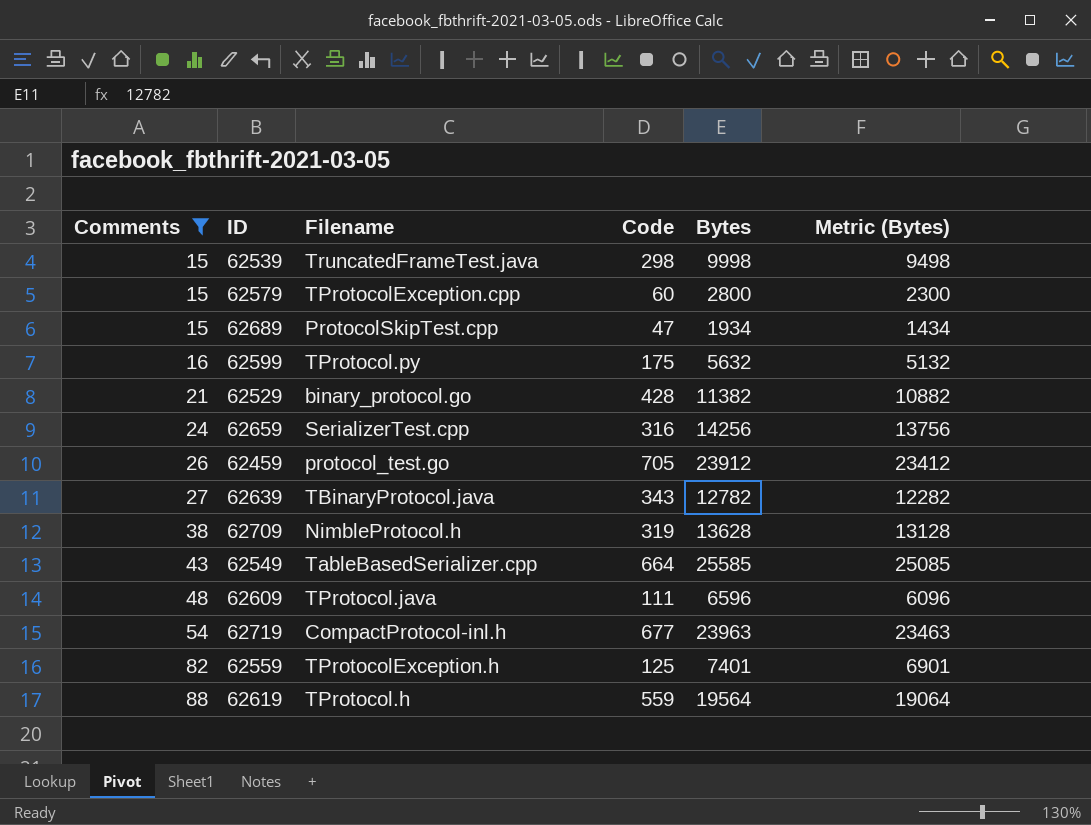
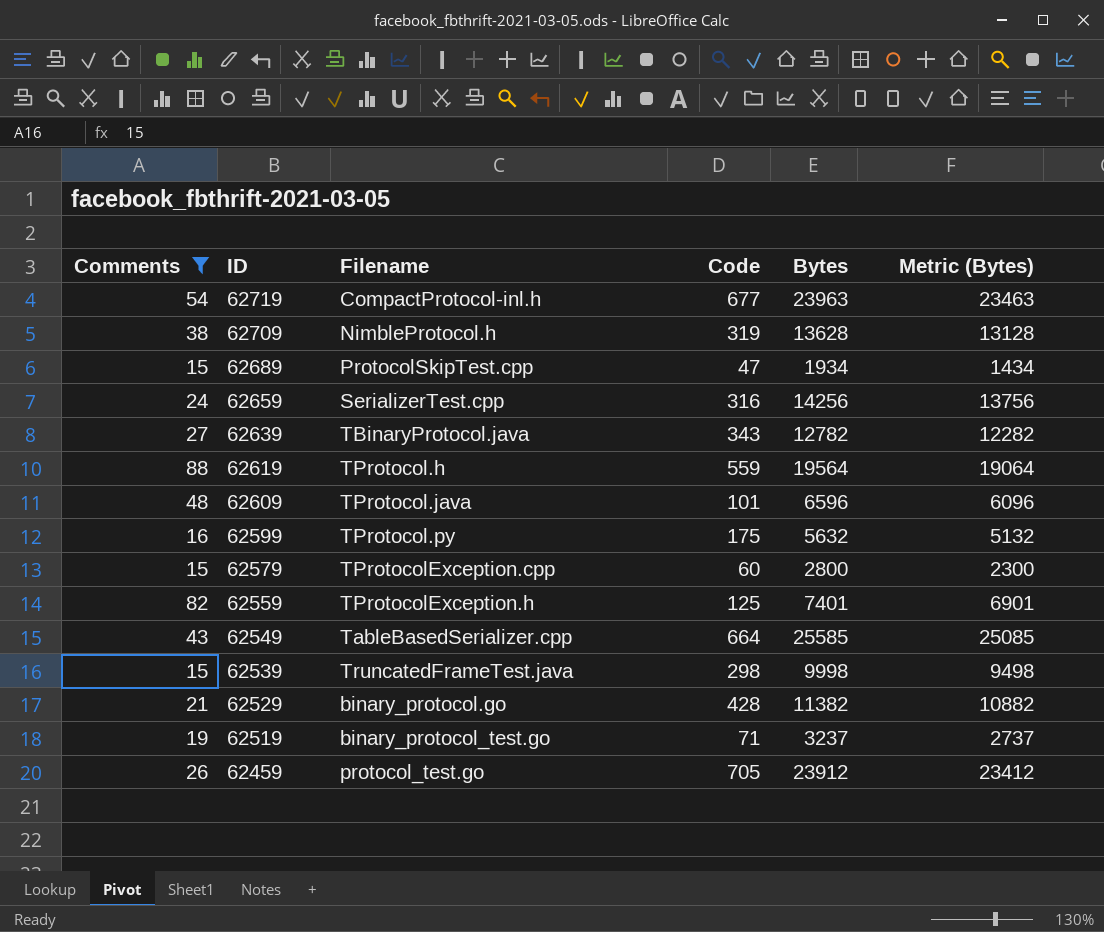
row order: Comments ascending -> ID descending
62609 | Code: 111 -> 101
row 62519: none -> 19 | binary_protocol_test.go | 71 | 3237 | 2737

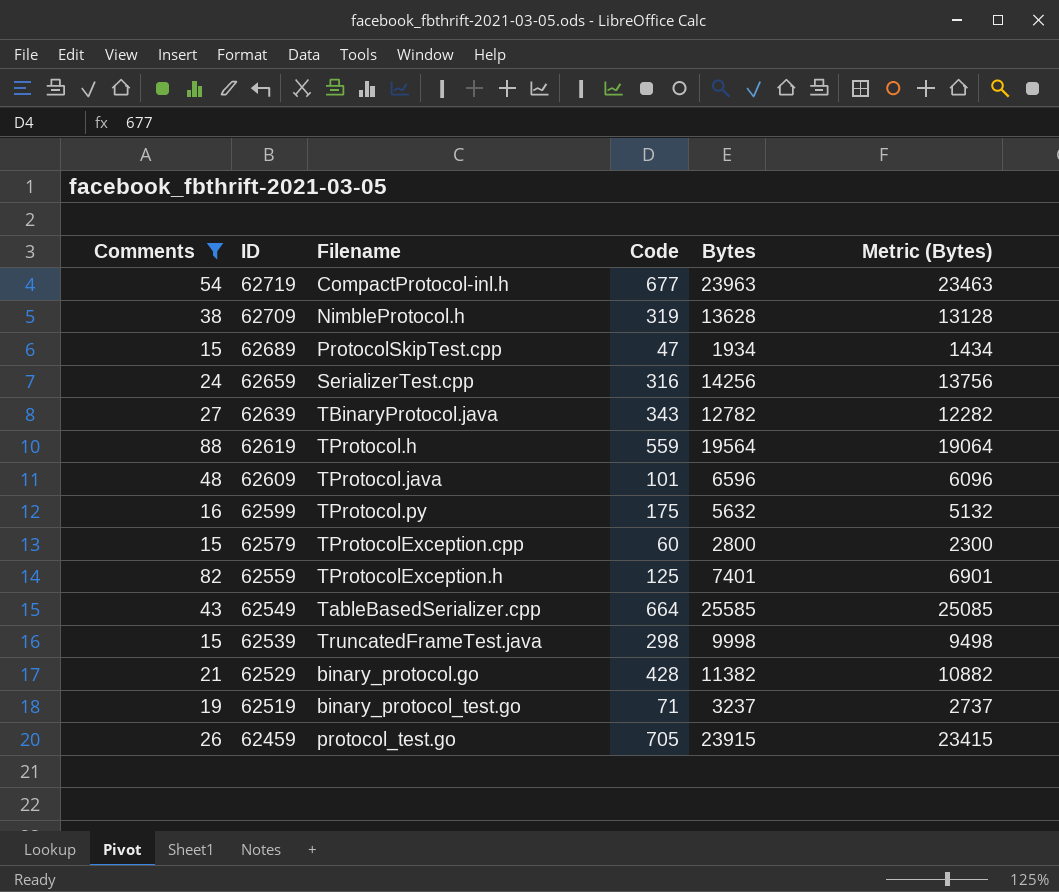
62459 | Bytes: 23912 -> 23915
62459 | Metric (Bytes): 23412 -> 23415

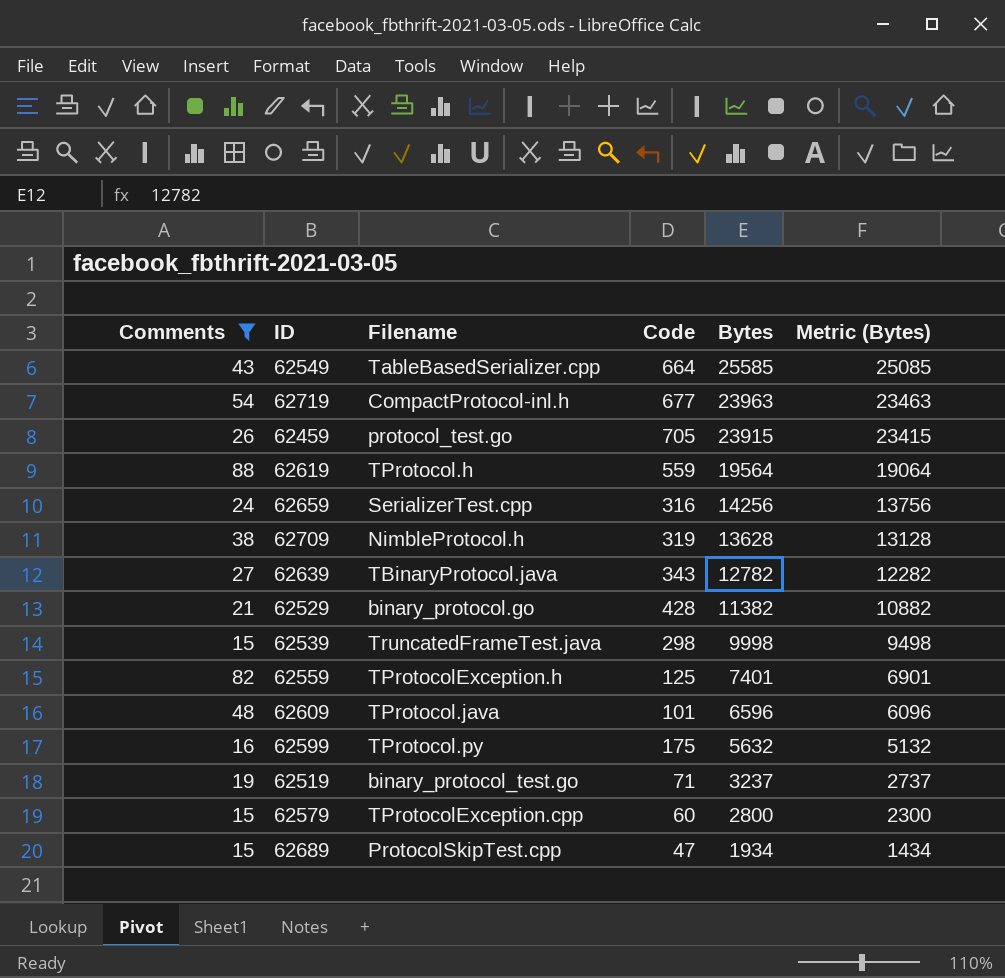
row order: ID descending -> Bytes descending

